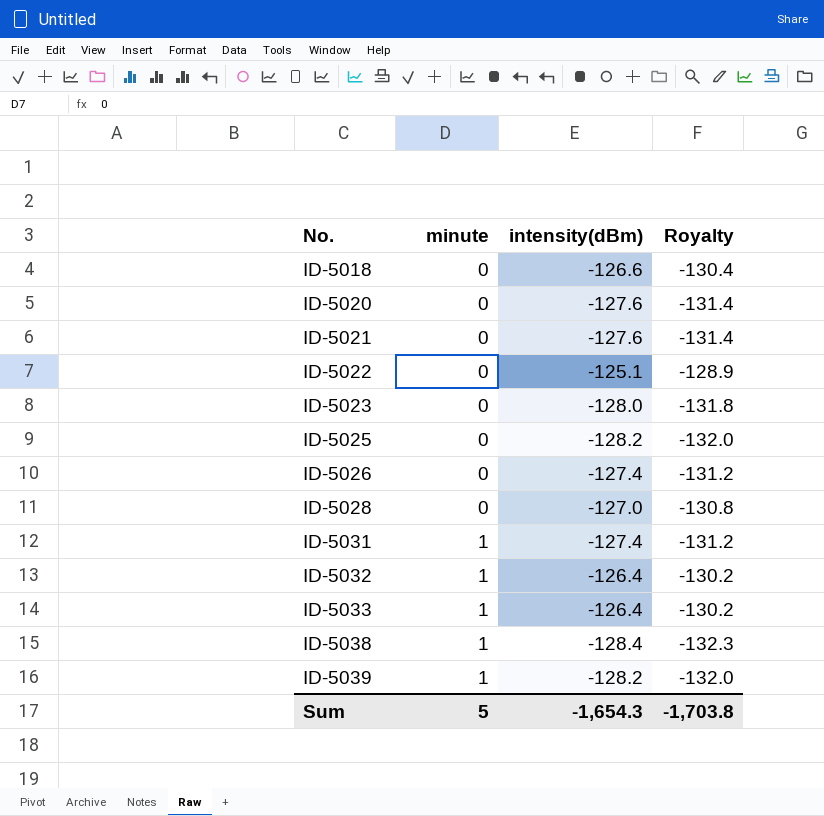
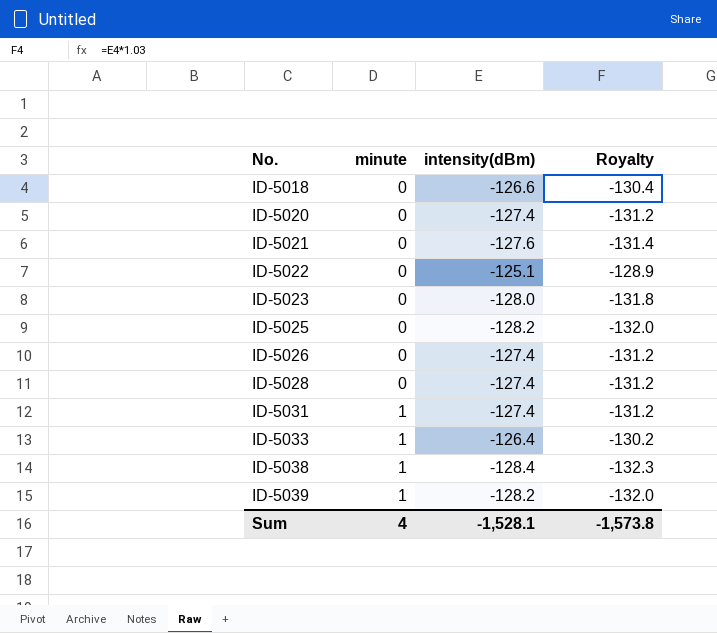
row ID-5032: 1 | -126.4 | -130.2 -> none
ID-5020 | intensity(dBm): -127.6 -> -127.4
ID-5020 | Royalty: -131.4 -> -131.2
ID-5028 | intensity(dBm): -127.0 -> -127.4
ID-5028 | Royalty: -130.8 -> -131.2
Sum | minute: 5 -> 4
Sum | intensity(dBm): -1,654.3 -> -1,528.1
Sum | Royalty: -1,703.8 -> -1,573.8

